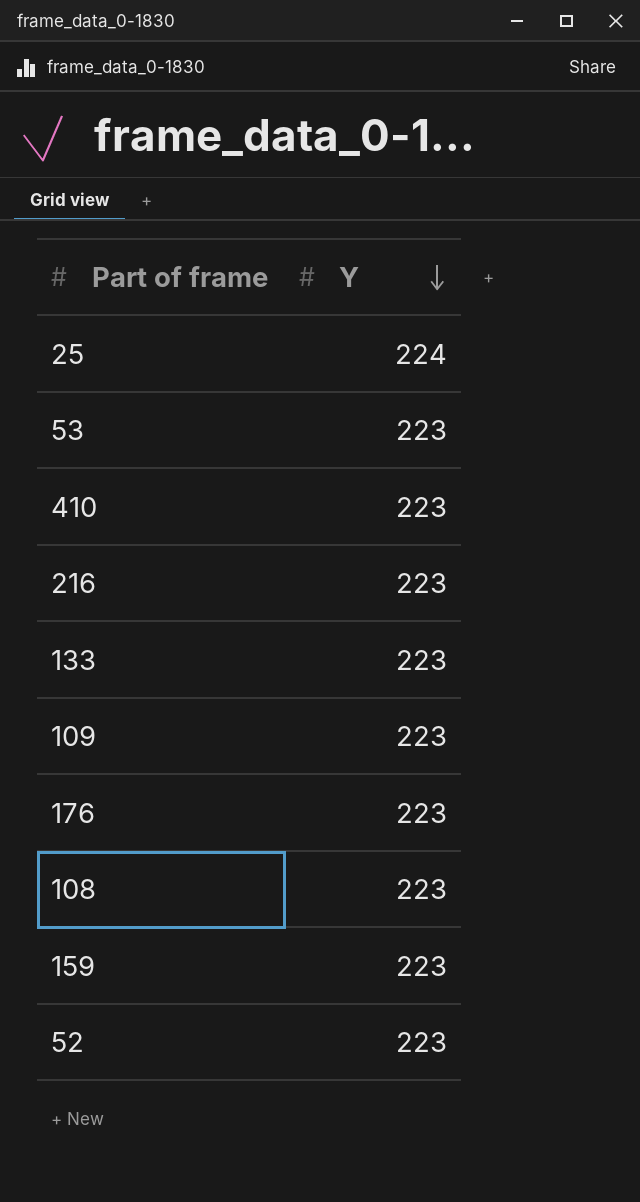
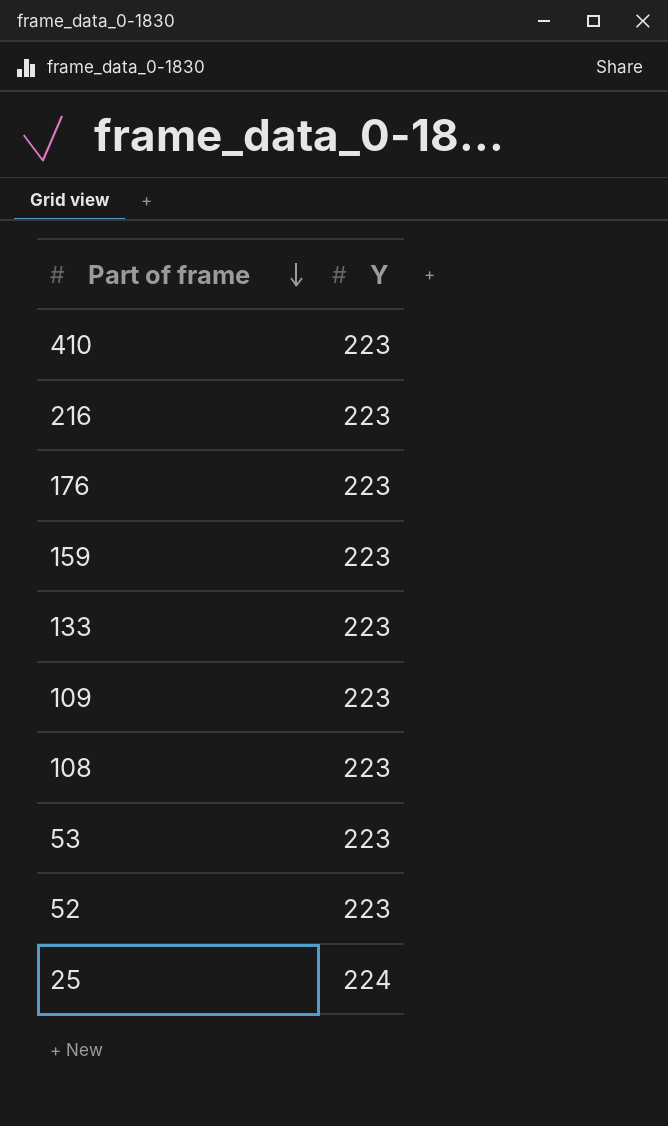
row order: Y descending -> Part of frame descending

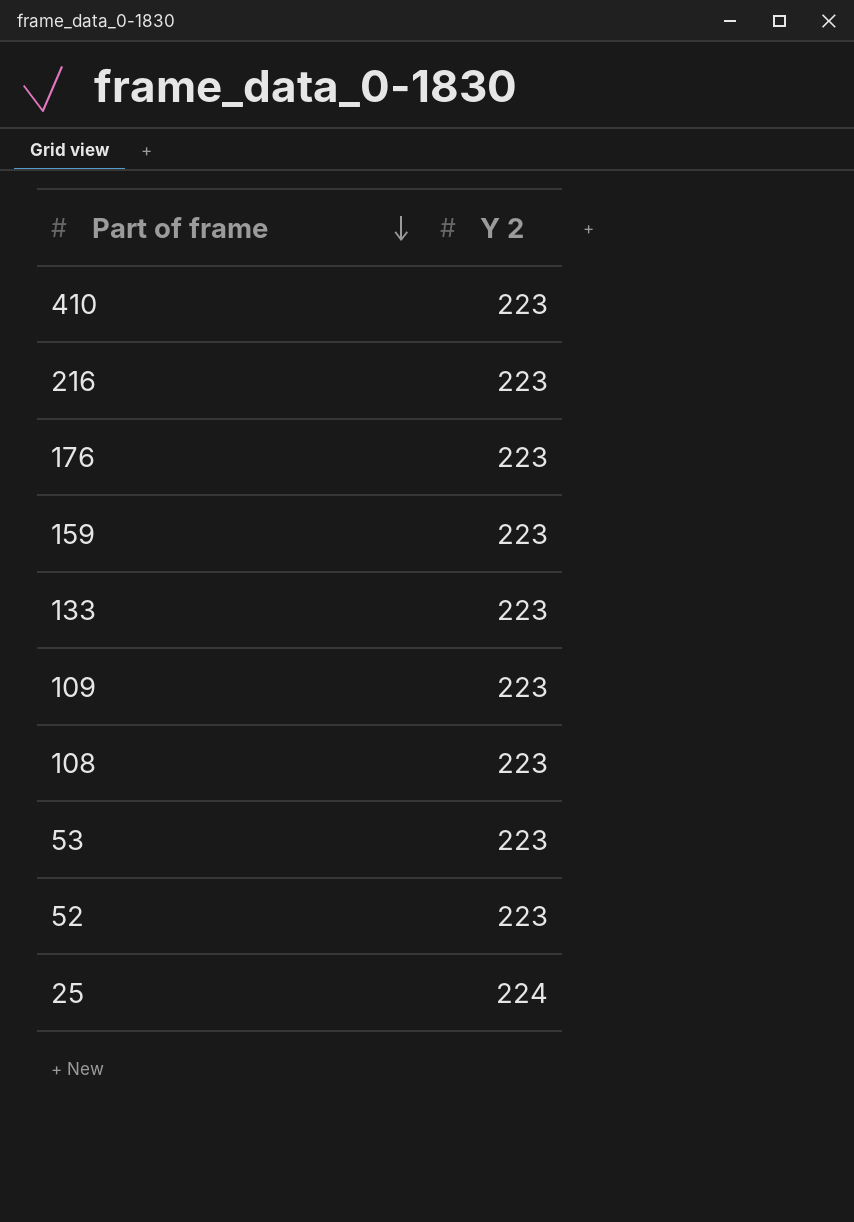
column name: Y -> Y 2

